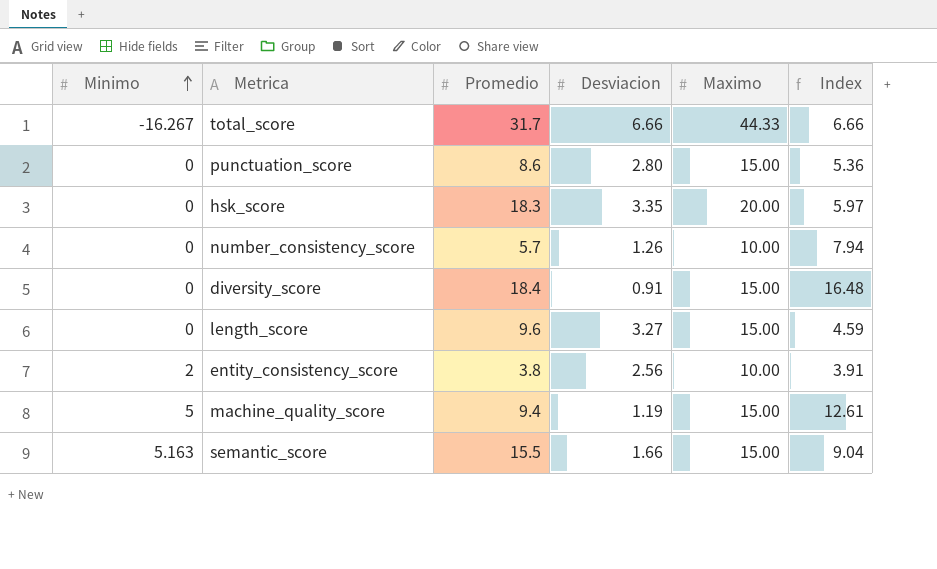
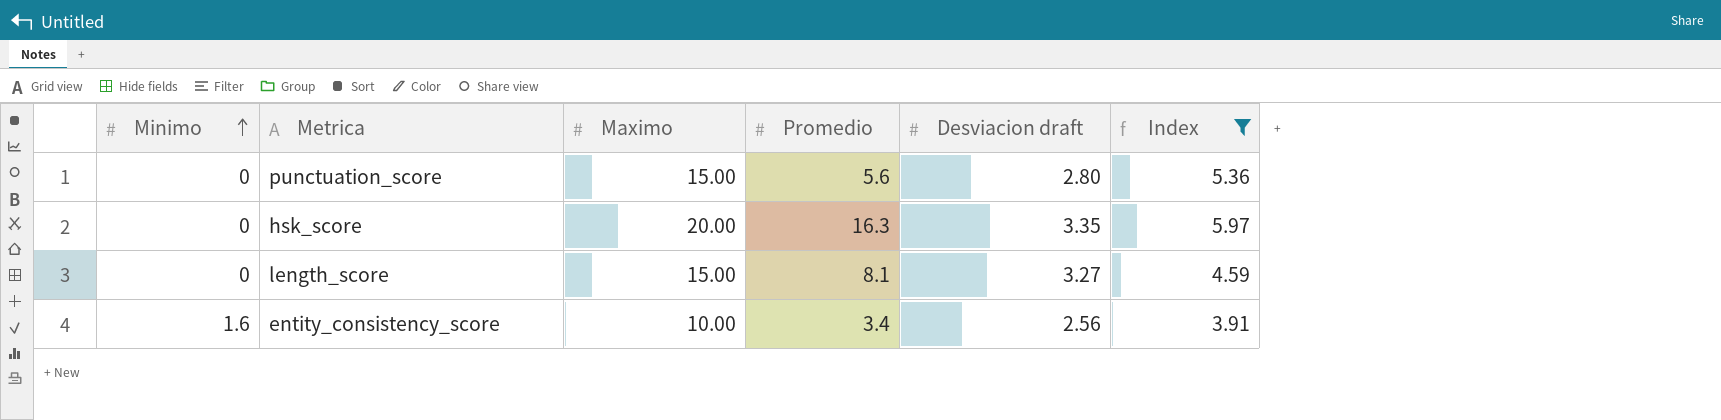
filter: none -> Index <= 5.97
column Maximo | position: 5 -> 3
column name: Desviacion -> Desviacion draft
punctuation_score | Promedio: 8.6 -> 5.6
hsk_score | Promedio: 18.3 -> 16.3
length_score | Promedio: 9.6 -> 8.1
entity_consistency_score | Minimo: 2 -> 1.6
entity_consistency_score | Promedio: 3.8 -> 3.4

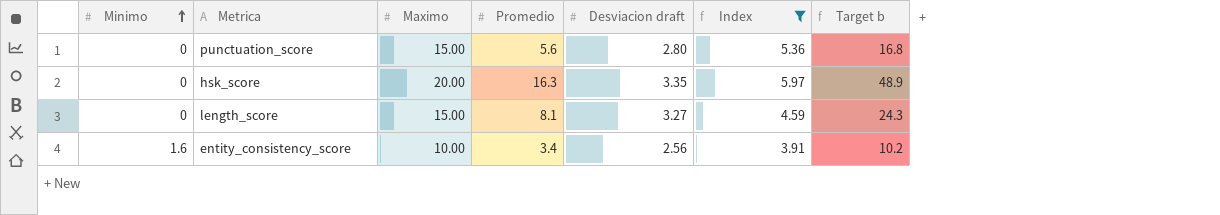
column Target b | formula: none -> [Promedio] * 3

